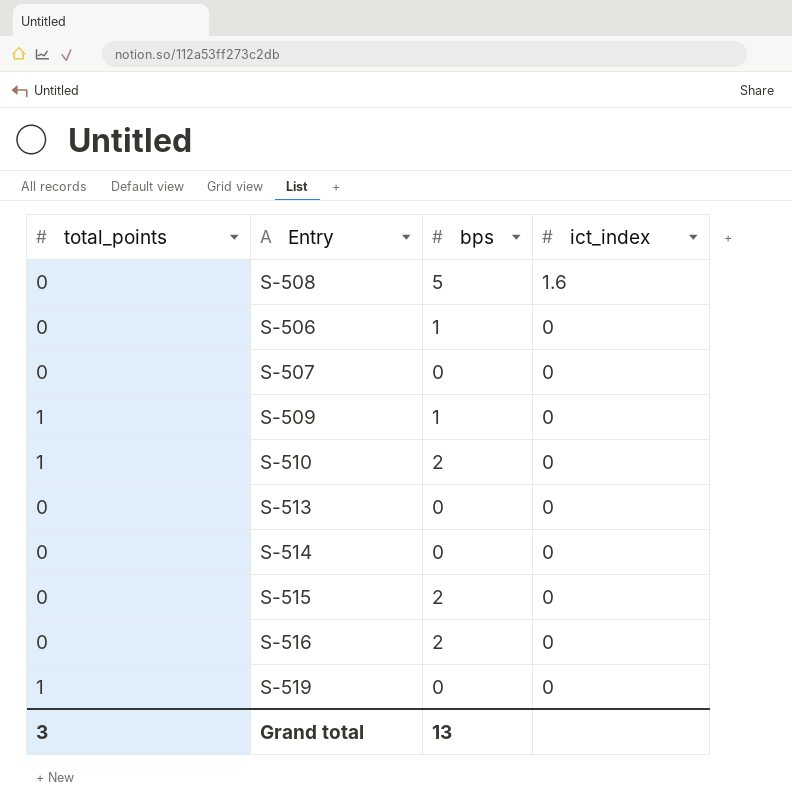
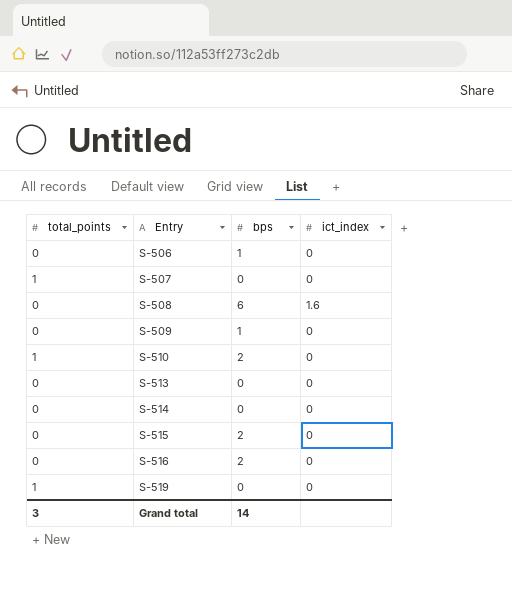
row order: ict_index descending -> Entry ascending
S-507 | total_points: 0 -> 1
S-508 | bps: 5 -> 6
S-509 | total_points: 1 -> 0
Grand total | bps: 13 -> 14

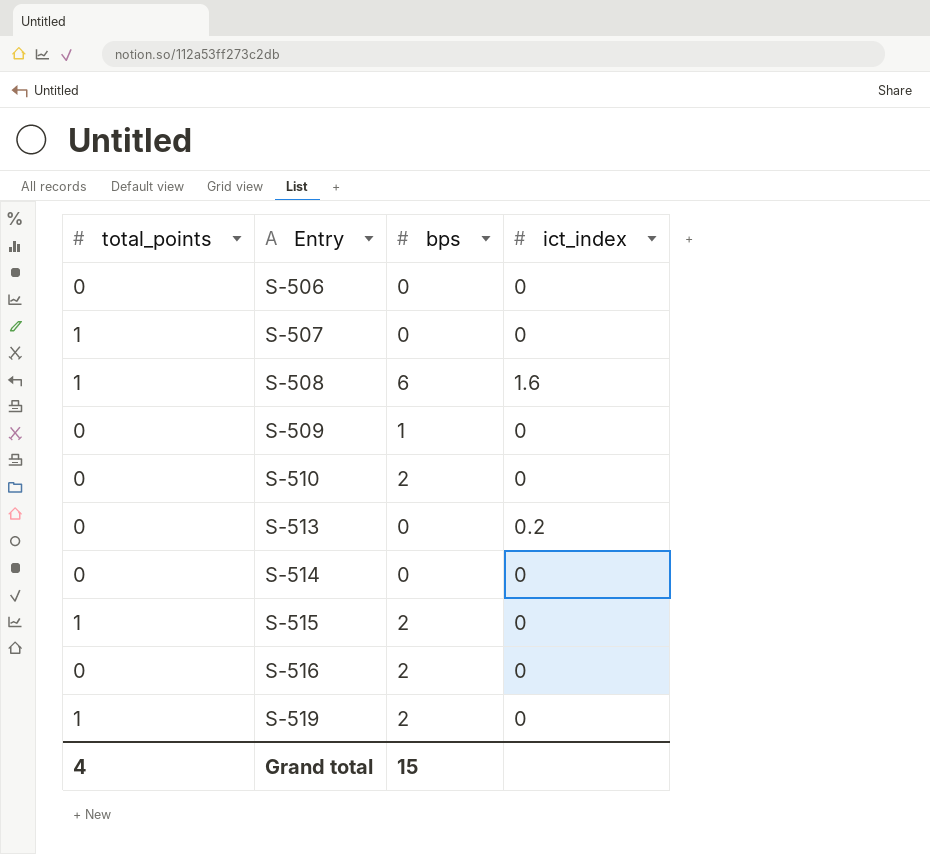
S-506 | bps: 1 -> 0
S-508 | total_points: 0 -> 1
S-510 | total_points: 1 -> 0
S-513 | ict_index: 0 -> 0.2
S-515 | total_points: 0 -> 1
S-519 | bps: 0 -> 2
Grand total | total_points: 3 -> 4
Grand total | bps: 14 -> 15

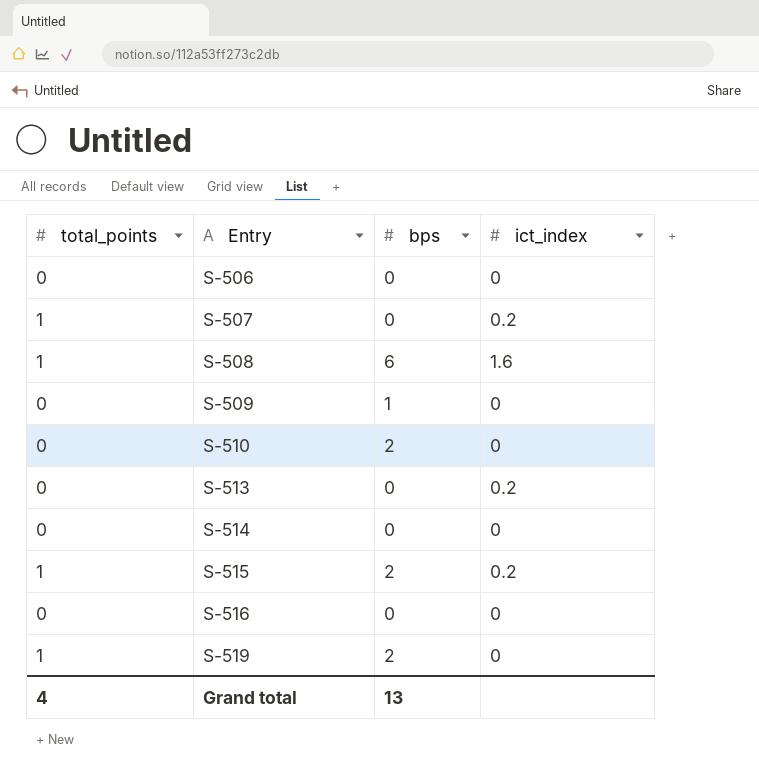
S-507 | ict_index: 0 -> 0.2
S-515 | ict_index: 0 -> 0.2
S-516 | bps: 2 -> 0
Grand total | bps: 15 -> 13

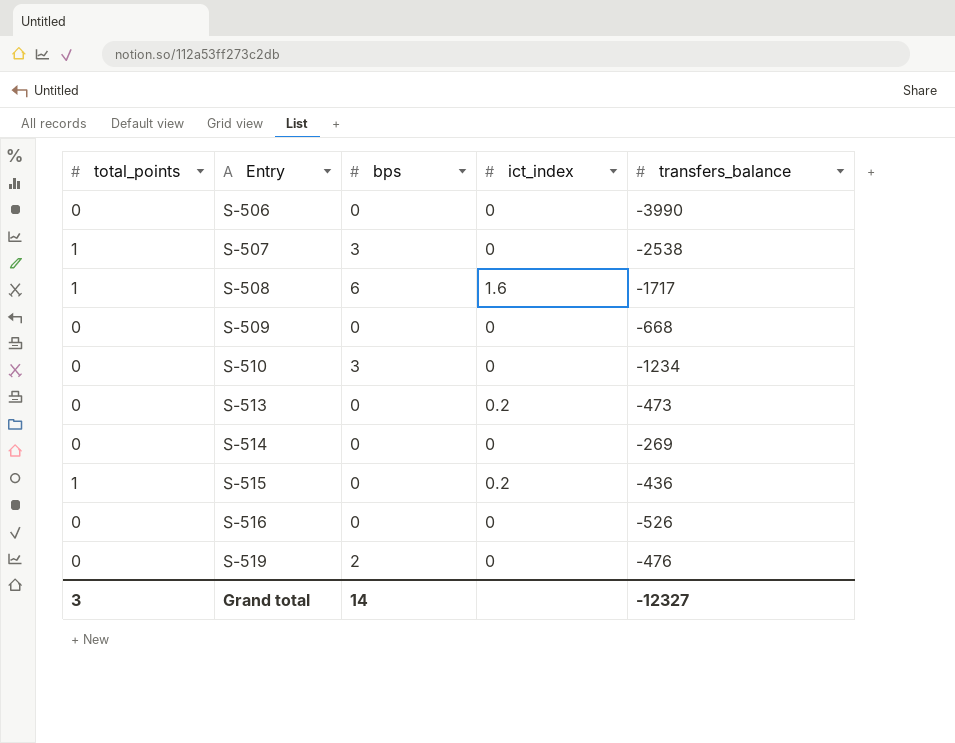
column transfers_balance | position: none -> 5
S-507 | bps: 0 -> 3
S-507 | ict_index: 0.2 -> 0
S-509 | bps: 1 -> 0
S-510 | bps: 2 -> 3
S-515 | bps: 2 -> 0
S-519 | total_points: 1 -> 0
Grand total | total_points: 4 -> 3
Grand total | bps: 13 -> 14

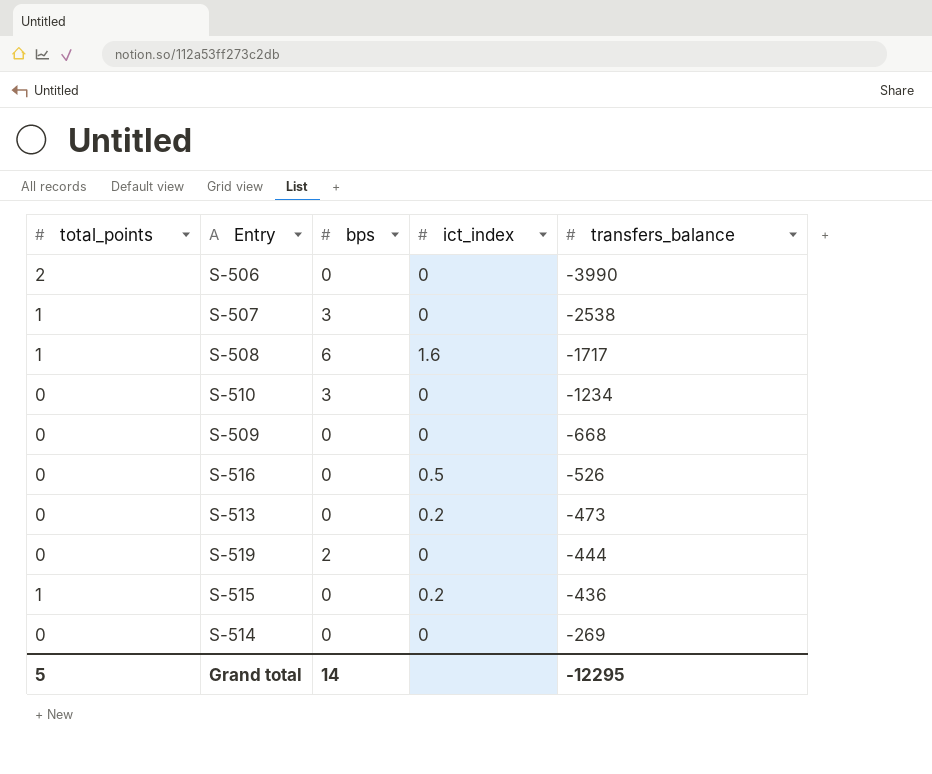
row order: Entry ascending -> transfers_balance ascending
S-506 | total_points: 0 -> 2
S-516 | ict_index: 0 -> 0.5
S-519 | transfers_balance: -476 -> -444
Grand total | total_points: 3 -> 5
Grand total | transfers_balance: -12327 -> -12295

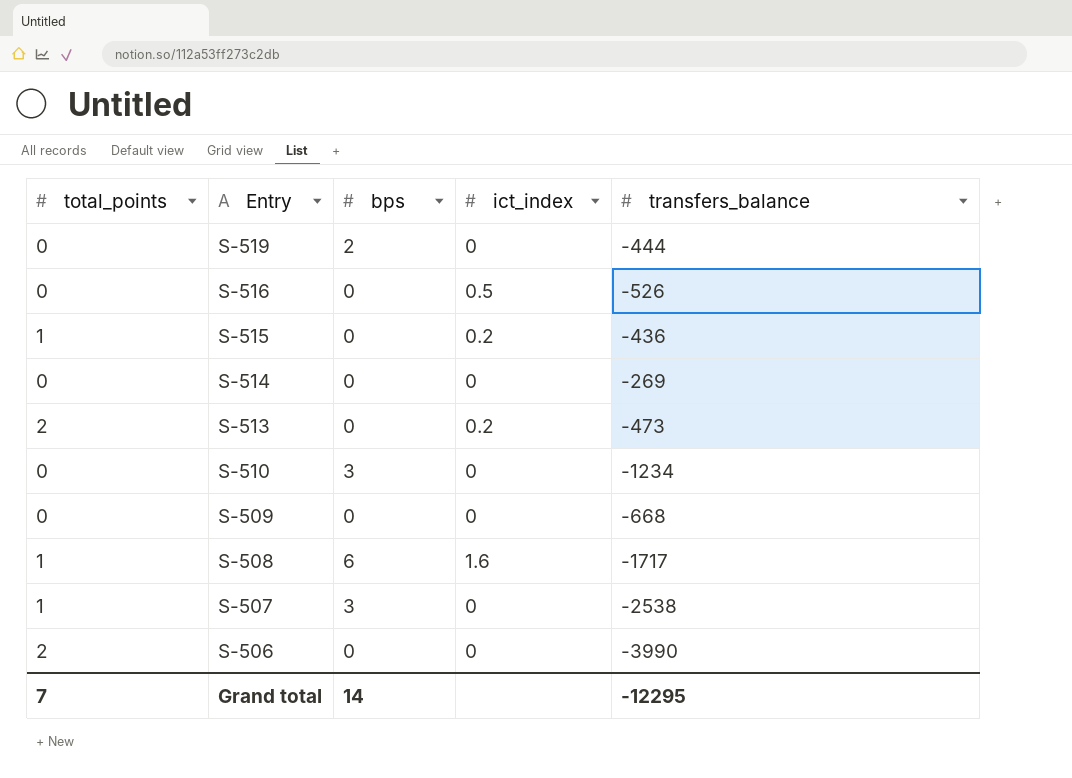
row order: transfers_balance ascending -> Entry descending
S-513 | total_points: 0 -> 2
Grand total | total_points: 5 -> 7

